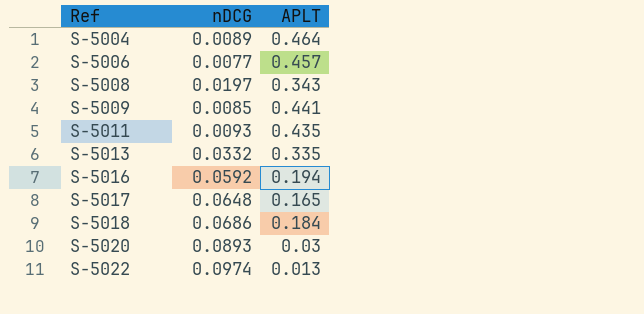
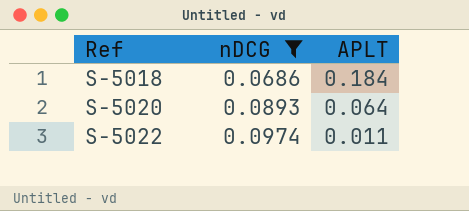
filter: none -> nDCG >= 0.0686
S-5020 | APLT: 0.03 -> 0.064
S-5022 | APLT: 0.013 -> 0.011

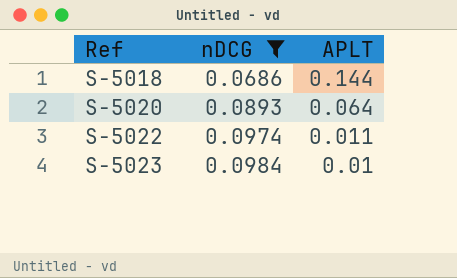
S-5018 | APLT: 0.184 -> 0.144
row S-5023: none -> 0.0984 | 0.01

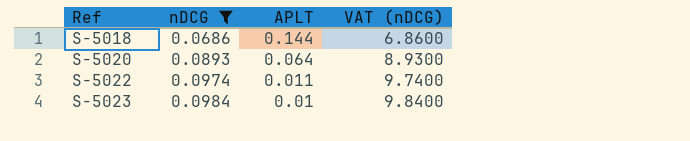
column VAT (nDCG) | formula: none -> [nDCG] * 100

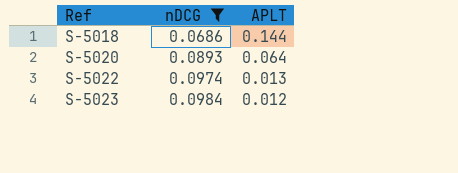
column VAT (nDCG) | formula: [nDCG] * 100 -> none
S-5022 | APLT: 0.011 -> 0.013
S-5023 | APLT: 0.01 -> 0.012

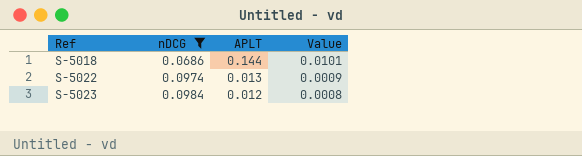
column Value | formula: none -> [APLT] * 0.07
row S-5020: 0.0893 | 0.064 -> none

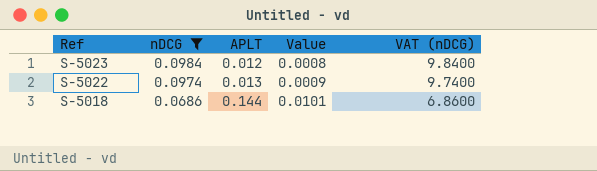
row order: Ref ascending -> Ref descending
column VAT (nDCG) | formula: none -> [nDCG] * 100

